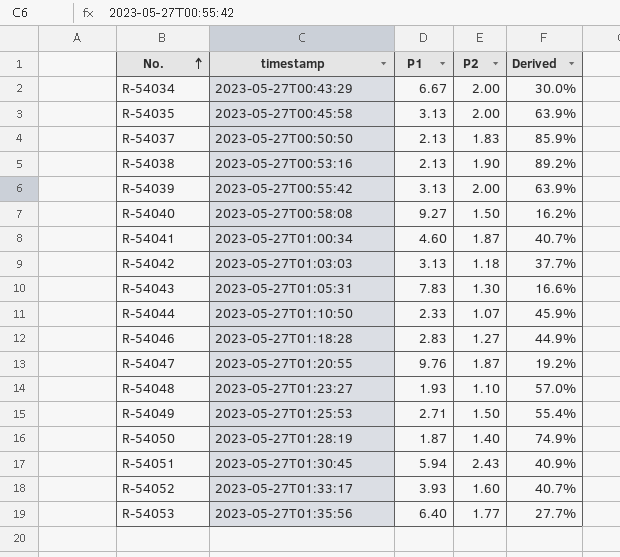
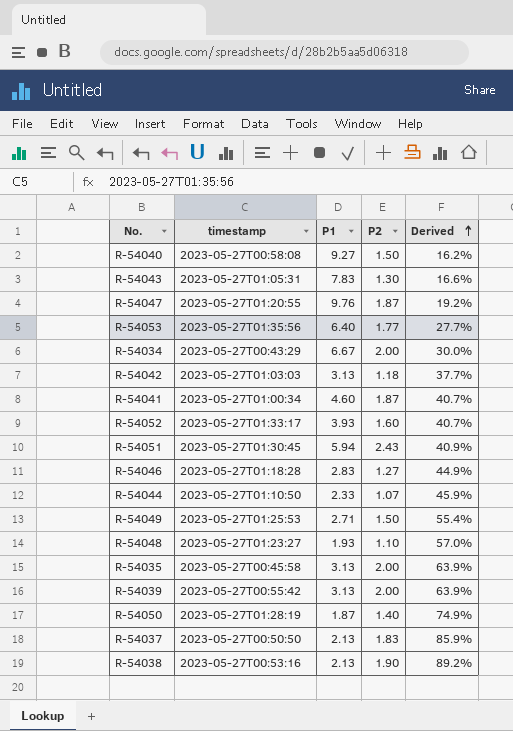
row order: No. ascending -> Derived ascending

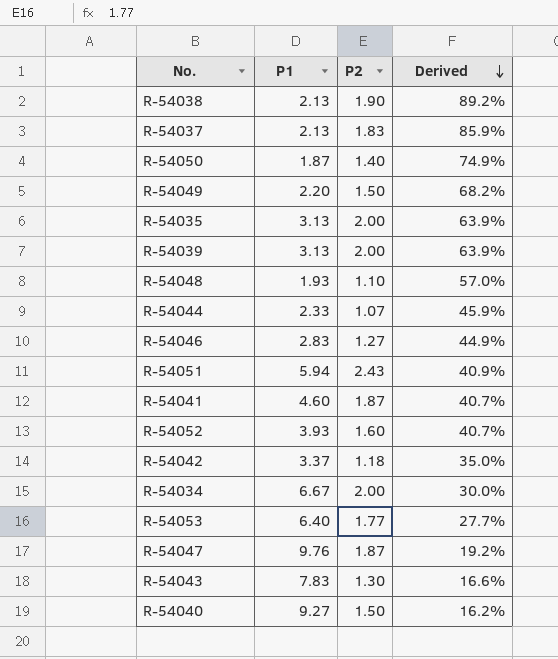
row order: Derived ascending -> Derived descending
column timestamp | position: 2 -> none
R-54049 | P1: 2.71 -> 2.20
R-54049 | Derived: 55.4% -> 68.2%
R-54042 | P1: 3.13 -> 3.37
R-54042 | Derived: 37.7% -> 35.0%

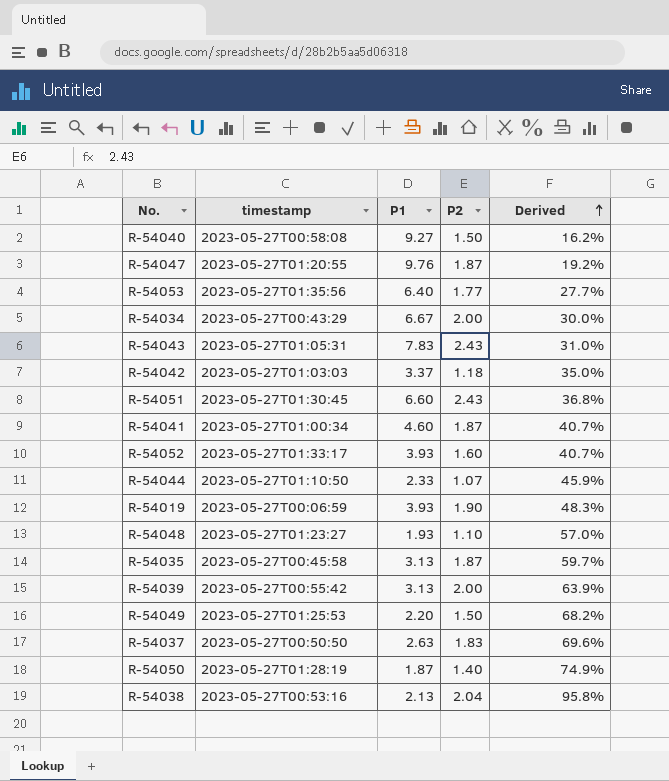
row order: Derived descending -> Derived ascending
column timestamp | position: none -> 2
row R-54046: 2.83 | 1.27 | 44.9% -> none
R-54043 | P2: 1.30 -> 2.43
R-54043 | Derived: 16.6% -> 31.0%
R-54051 | P1: 5.94 -> 6.60
R-54051 | Derived: 40.9% -> 36.8%
row R-54019: none -> 2023-05-27T00:06:59 | 3.93 | 1.90 | 48.3%
R-54035 | P2: 2.00 -> 1.87
R-54035 | Derived: 63.9% -> 59.7%
R-54037 | P1: 2.13 -> 2.63
R-54037 | Derived: 85.9% -> 69.6%
R-54038 | P2: 1.90 -> 2.04
R-54038 | Derived: 89.2% -> 95.8%

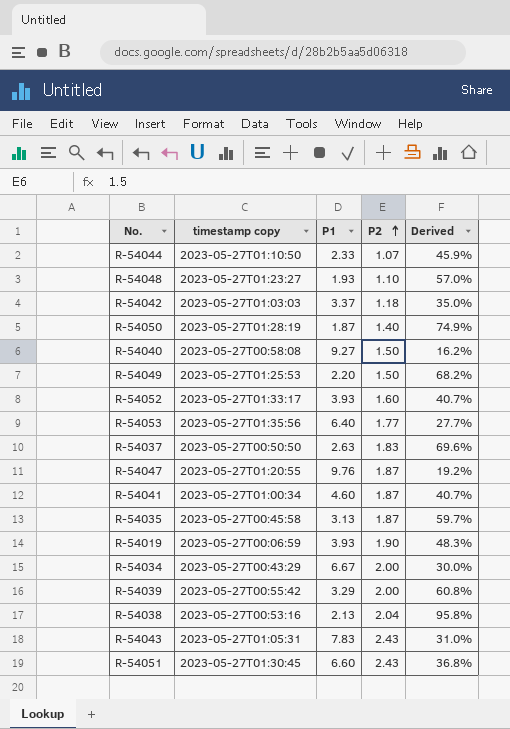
row order: Derived ascending -> P2 ascending
column name: timestamp -> timestamp copy
R-54039 | P1: 3.13 -> 3.29
R-54039 | Derived: 63.9% -> 60.8%

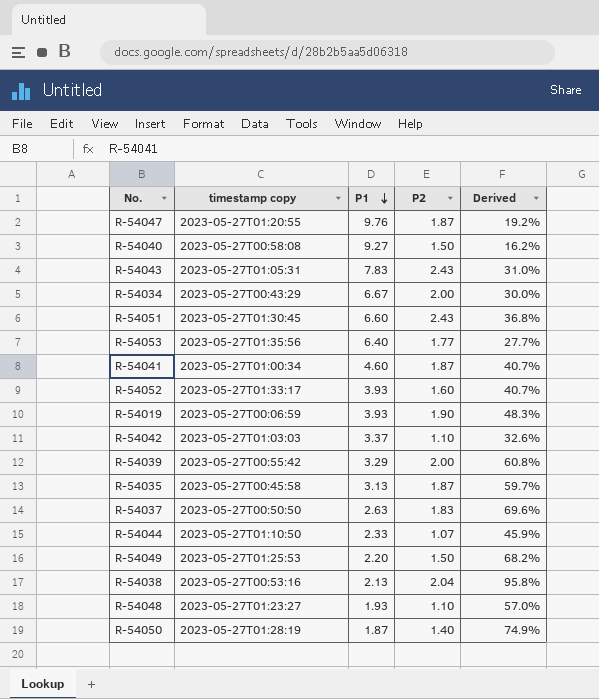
row order: P2 ascending -> P1 descending
R-54042 | P2: 1.18 -> 1.10
R-54042 | Derived: 35.0% -> 32.6%

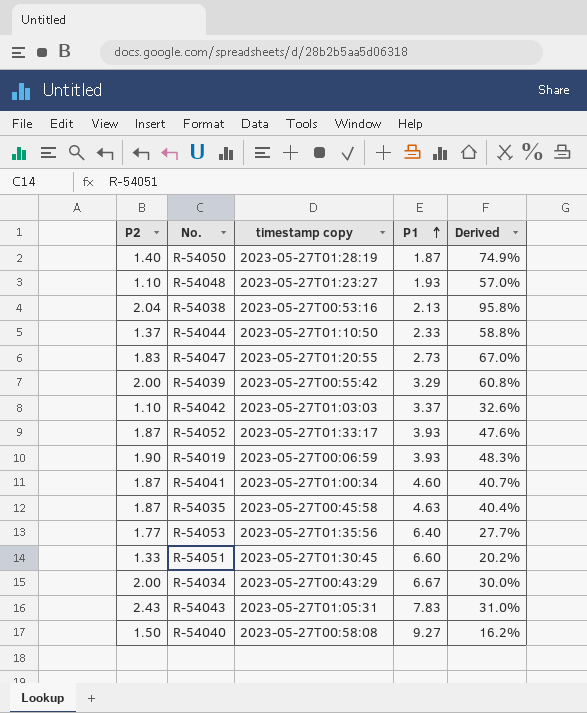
row order: P1 descending -> P1 ascending
column P2 | position: 4 -> 1
row R-54037: 2023-05-27T00:50:50 | 2.63 | 1.83 | 69.6% -> none
row R-54049: 2023-05-27T01:25:53 | 2.20 | 1.50 | 68.2% -> none
R-54044 | P2: 1.07 -> 1.37
R-54044 | Derived: 45.9% -> 58.8%
R-54047 | P2: 1.87 -> 1.83
R-54047 | P1: 9.76 -> 2.73
R-54047 | Derived: 19.2% -> 67.0%
R-54052 | P2: 1.60 -> 1.87
R-54052 | Derived: 40.7% -> 47.6%
R-54035 | P1: 3.13 -> 4.63
R-54035 | Derived: 59.7% -> 40.4%
R-54051 | P2: 2.43 -> 1.33
R-54051 | Derived: 36.8% -> 20.2%

